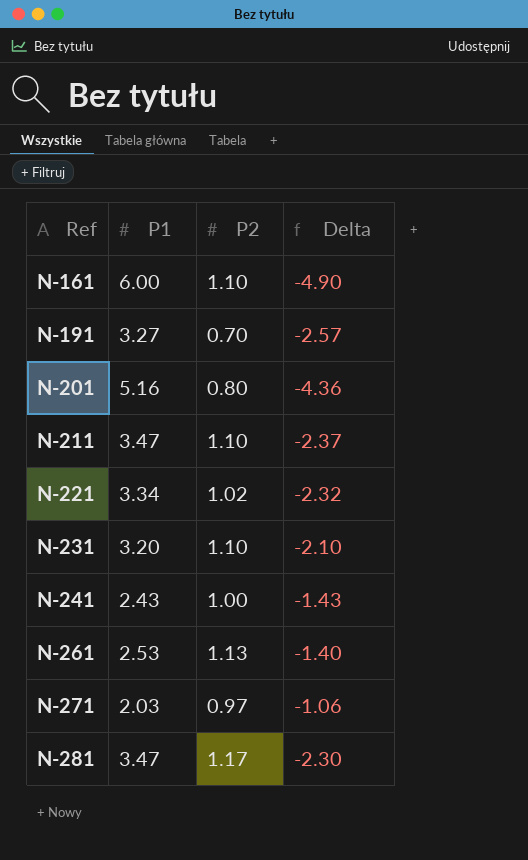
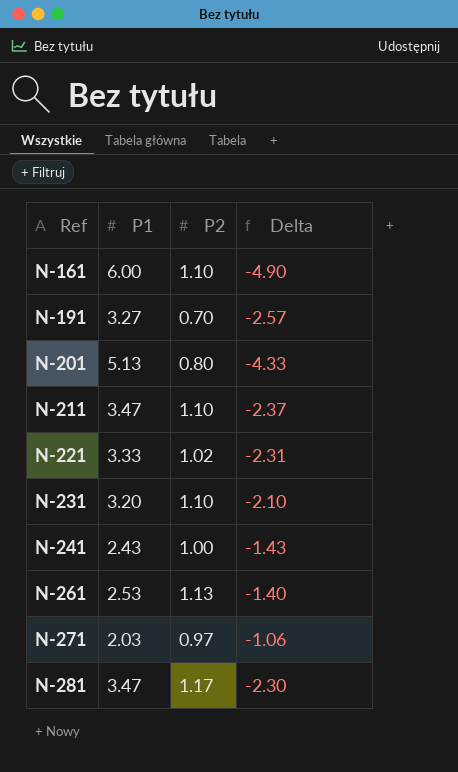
N-201 | P1: 5.16 -> 5.13
N-201 | Delta: -4.36 -> -4.33
N-221 | P1: 3.34 -> 3.33
N-221 | Delta: -2.32 -> -2.31

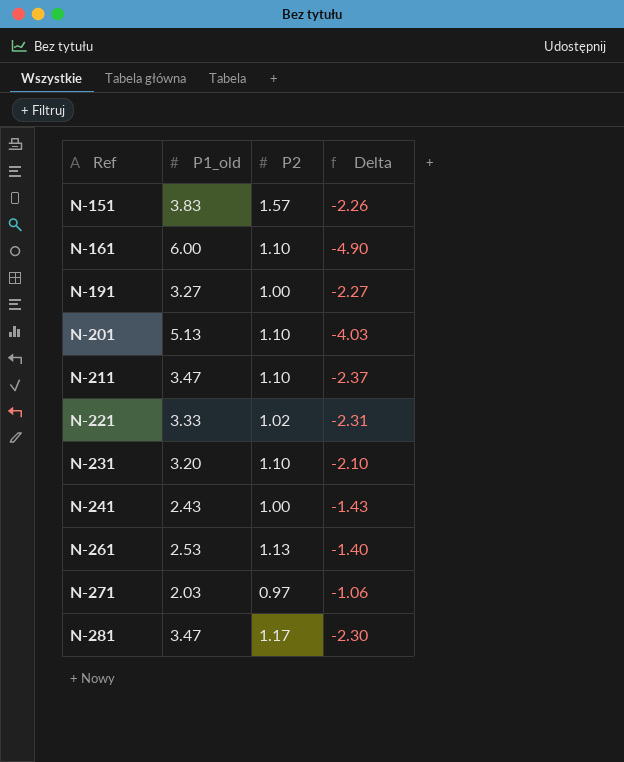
column name: P1 -> P1_old
row N-151: none -> 3.83 | 1.57 | -2.26
N-191 | P2: 0.70 -> 1.00
N-191 | Delta: -2.57 -> -2.27
N-201 | P2: 0.80 -> 1.10
N-201 | Delta: -4.33 -> -4.03

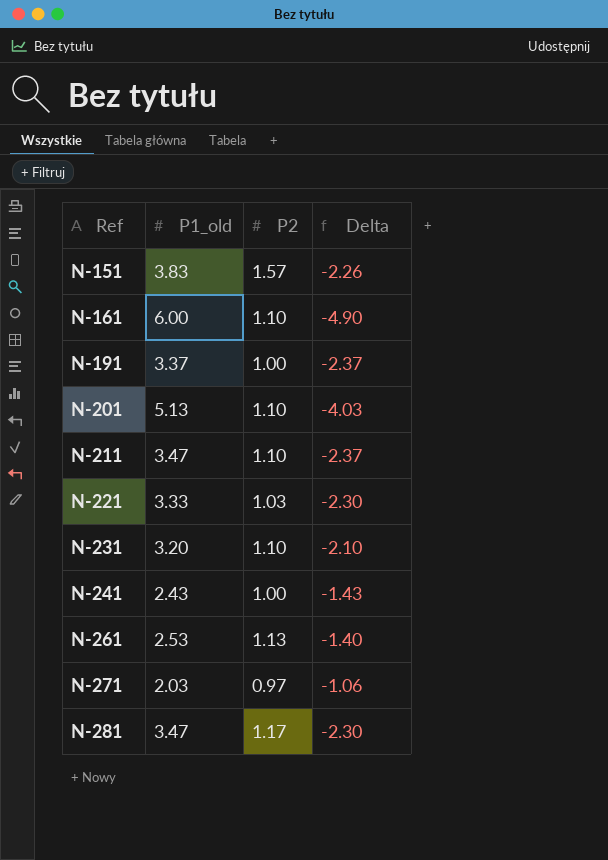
N-191 | P1_old: 3.27 -> 3.37
N-191 | Delta: -2.27 -> -2.37
N-221 | P2: 1.02 -> 1.03
N-221 | Delta: -2.31 -> -2.30

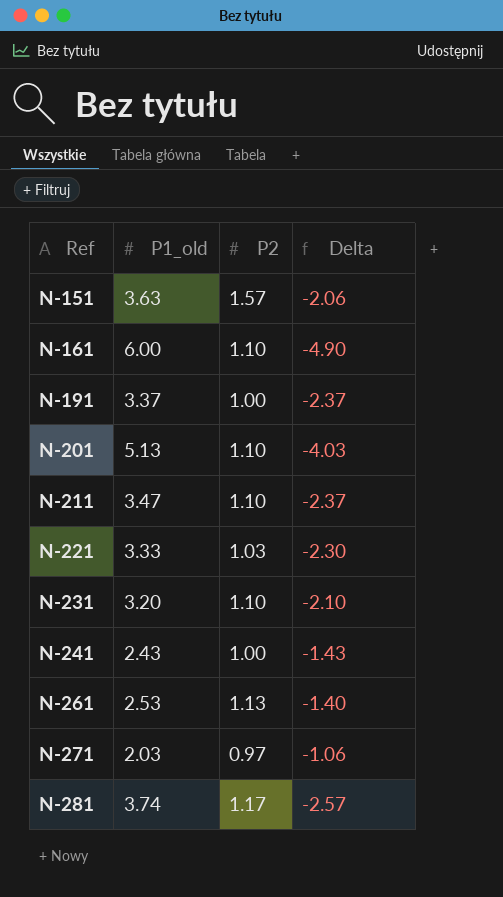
N-151 | P1_old: 3.83 -> 3.63
N-151 | Delta: -2.26 -> -2.06
N-281 | P1_old: 3.47 -> 3.74
N-281 | Delta: -2.30 -> -2.57

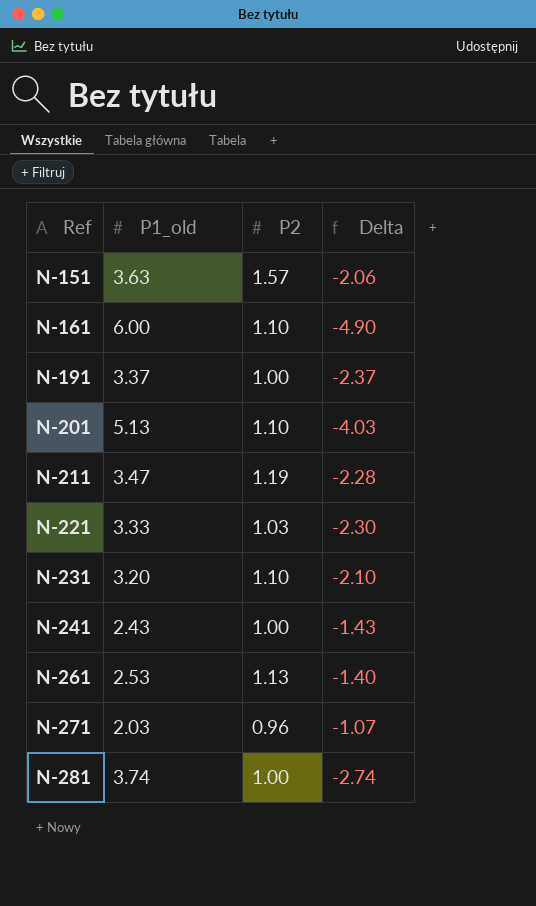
N-211 | P2: 1.10 -> 1.19
N-211 | Delta: -2.37 -> -2.28
N-271 | P2: 0.97 -> 0.96
N-271 | Delta: -1.06 -> -1.07
N-281 | P2: 1.17 -> 1.00
N-281 | Delta: -2.57 -> -2.74

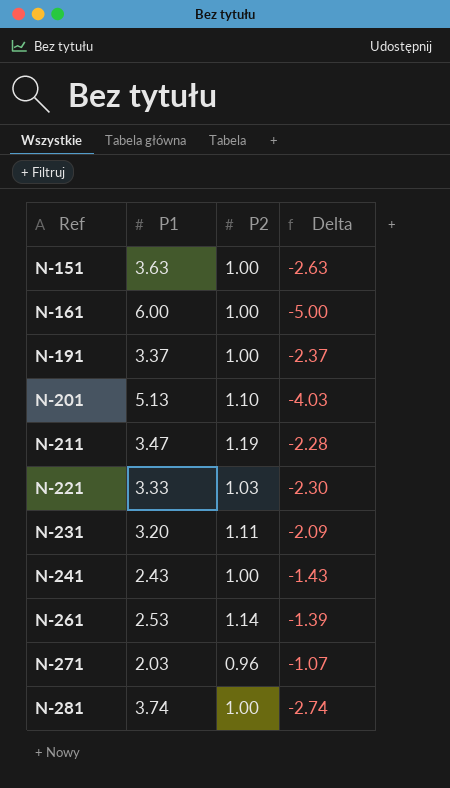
column name: P1_old -> P1
N-151 | P2: 1.57 -> 1.00
N-151 | Delta: -2.06 -> -2.63
N-161 | P2: 1.10 -> 1.00
N-161 | Delta: -4.90 -> -5.00
N-231 | P2: 1.10 -> 1.11
N-231 | Delta: -2.10 -> -2.09
N-261 | P2: 1.13 -> 1.14
N-261 | Delta: -1.40 -> -1.39

